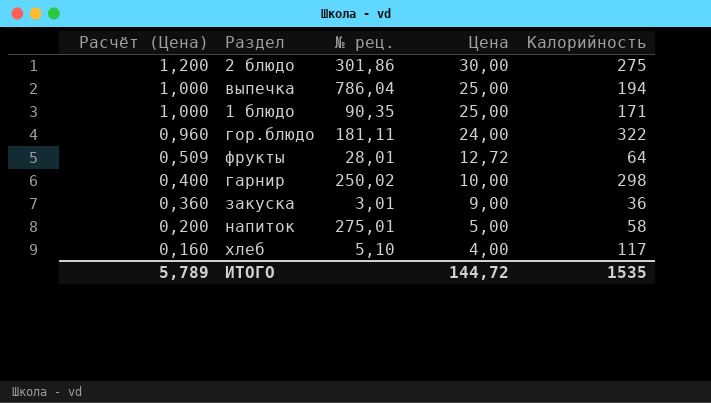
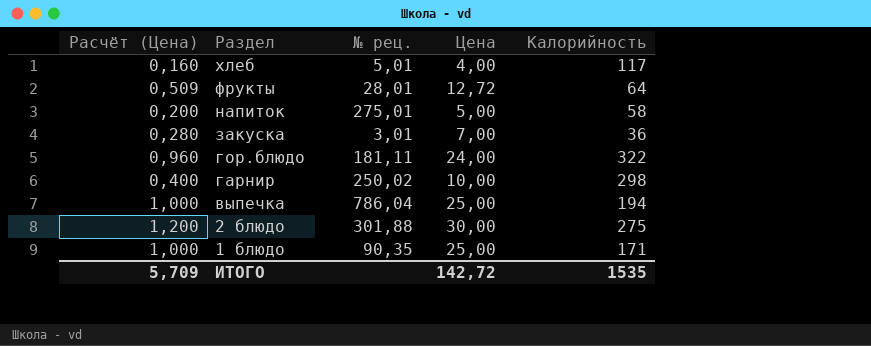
row order: Расчёт (Цена) descending -> Раздел descending
хлеб | № рец.: 5,10 -> 5,01
закуска | Расчёт (Цена): 0,360 -> 0,280
закуска | Цена: 9,00 -> 7,00
2 блюдо | № рец.: 301,86 -> 301,88
ИТОГО | Расчёт (Цена): 5,789 -> 5,709
ИТОГО | Цена: 144,72 -> 142,72

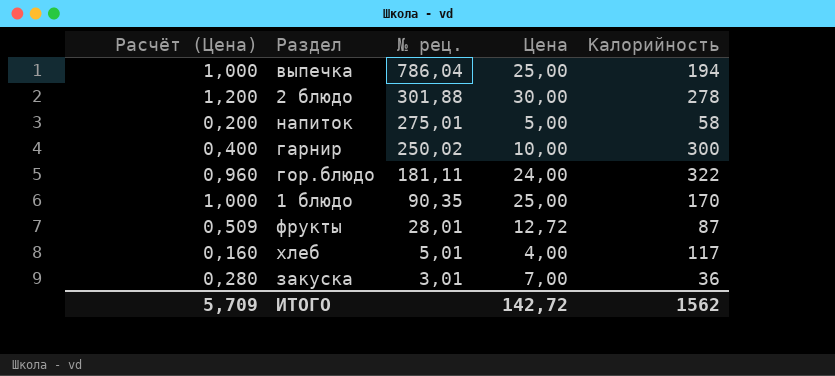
row order: Раздел descending -> № рец. descending
2 блюдо | Калорийность: 275 -> 278
гарнир | Калорийность: 298 -> 300
1 блюдо | Калорийность: 171 -> 170
фрукты | Калорийность: 64 -> 87
ИТОГО | Калорийность: 1535 -> 1562

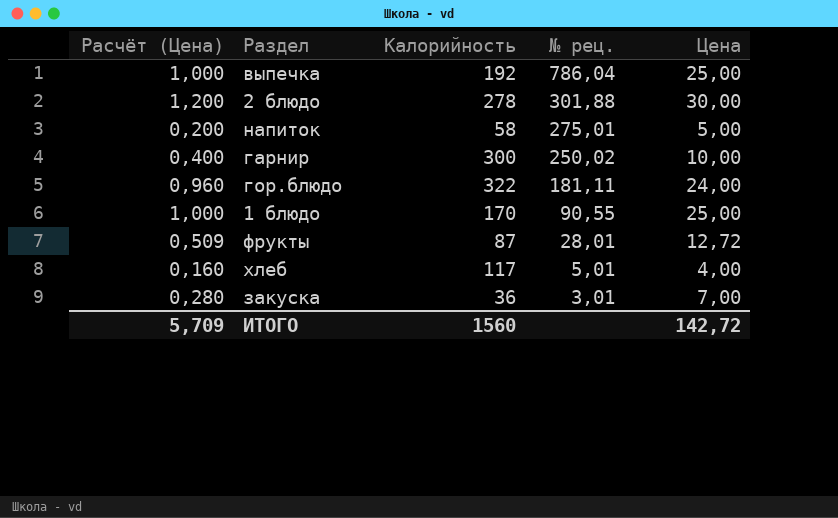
column Калорийность | position: 5 -> 3
выпечка | Калорийность: 194 -> 192
1 блюдо | № рец.: 90,35 -> 90,55
ИТОГО | Калорийность: 1562 -> 1560

